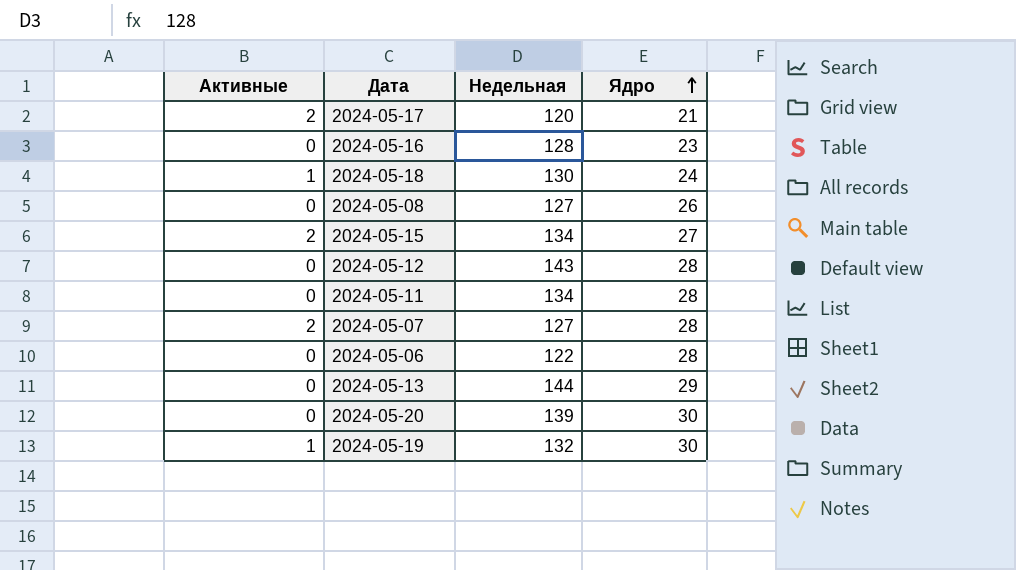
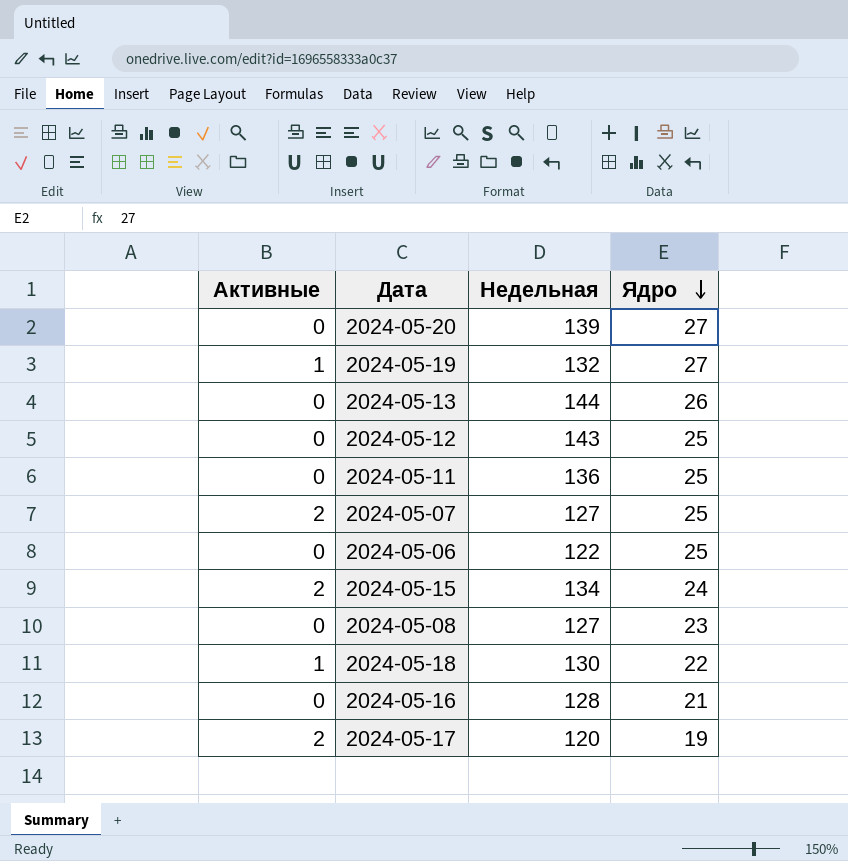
row order: Ядро ascending -> Ядро descending
2024-05-20 | Ядро: 30 -> 27
2024-05-19 | Ядро: 30 -> 27
2024-05-13 | Ядро: 29 -> 26
2024-05-12 | Ядро: 28 -> 25
2024-05-11 | Недельная: 134 -> 136
2024-05-11 | Ядро: 28 -> 25
2024-05-07 | Ядро: 28 -> 25
2024-05-06 | Ядро: 28 -> 25
2024-05-15 | Ядро: 27 -> 24
2024-05-08 | Ядро: 26 -> 23
2024-05-18 | Ядро: 24 -> 22
2024-05-16 | Ядро: 23 -> 21
2024-05-17 | Ядро: 21 -> 19

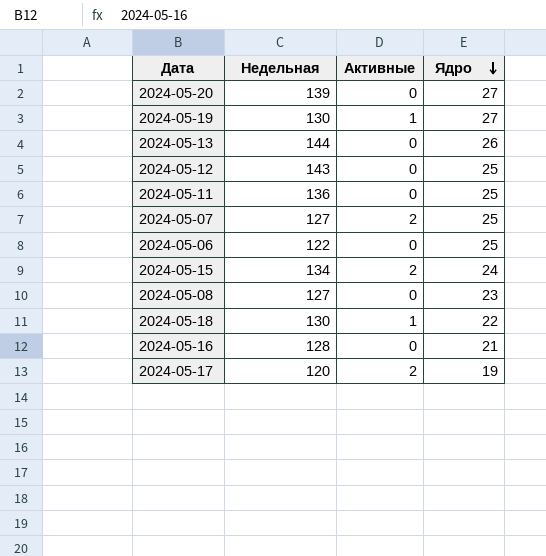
column Активные | position: 1 -> 3
2024-05-19 | Недельная: 132 -> 130

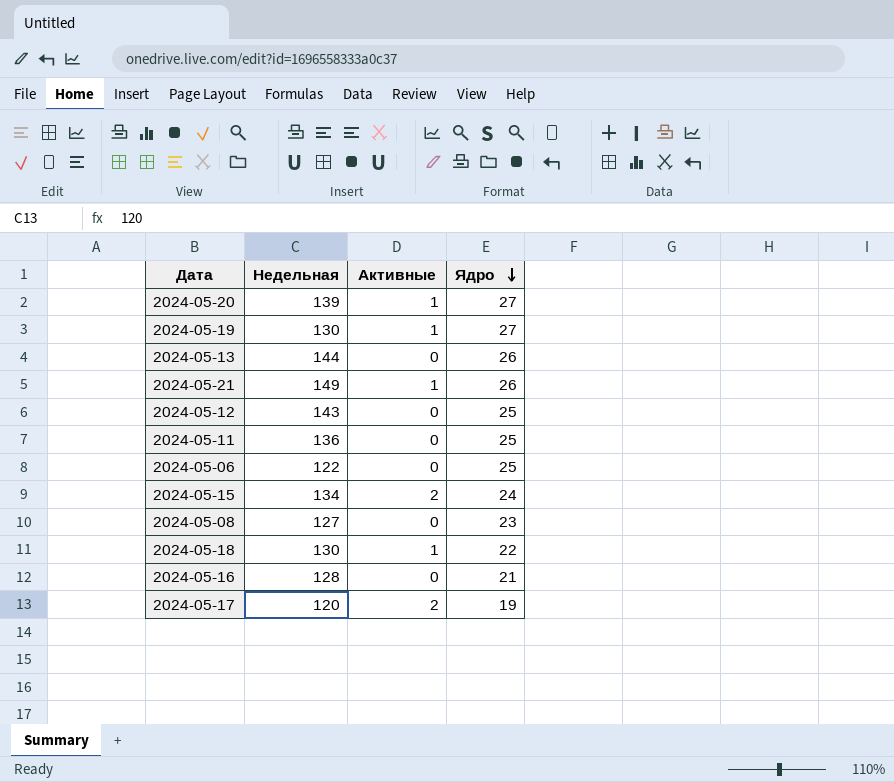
row 2024-05-07: 127 | 2 | 25 -> none
2024-05-20 | Активные: 0 -> 1
row 2024-05-21: none -> 149 | 1 | 26

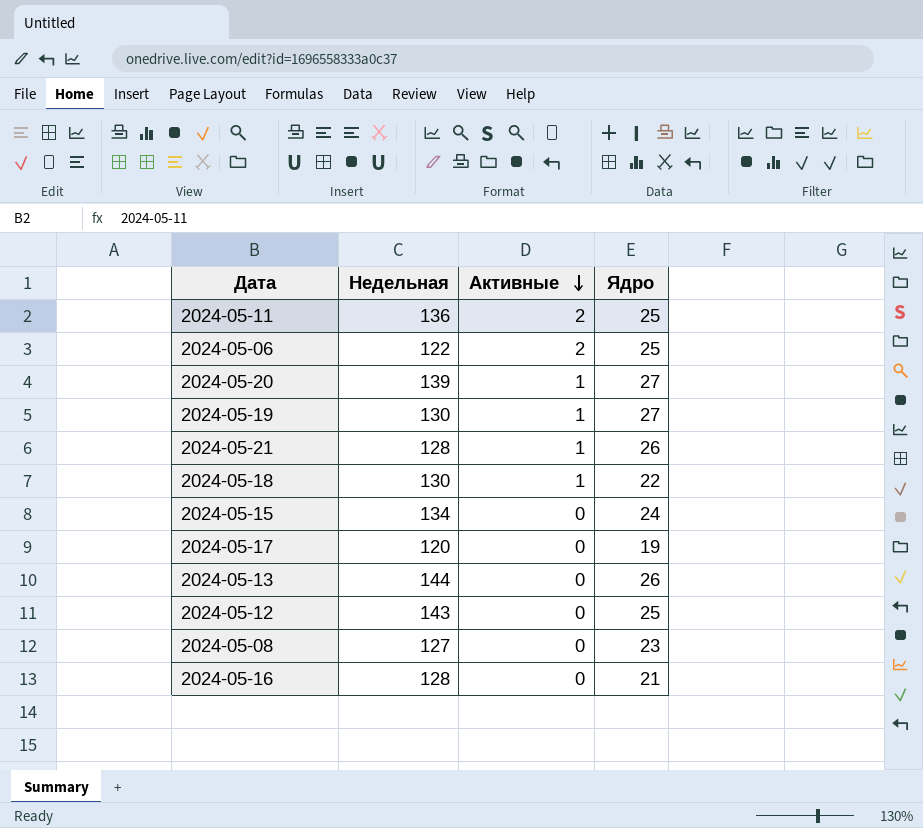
row order: Ядро descending -> Активные descending
2024-05-11 | Активные: 0 -> 2
2024-05-06 | Активные: 0 -> 2
2024-05-21 | Недельная: 149 -> 128
2024-05-15 | Активные: 2 -> 0
2024-05-17 | Активные: 2 -> 0

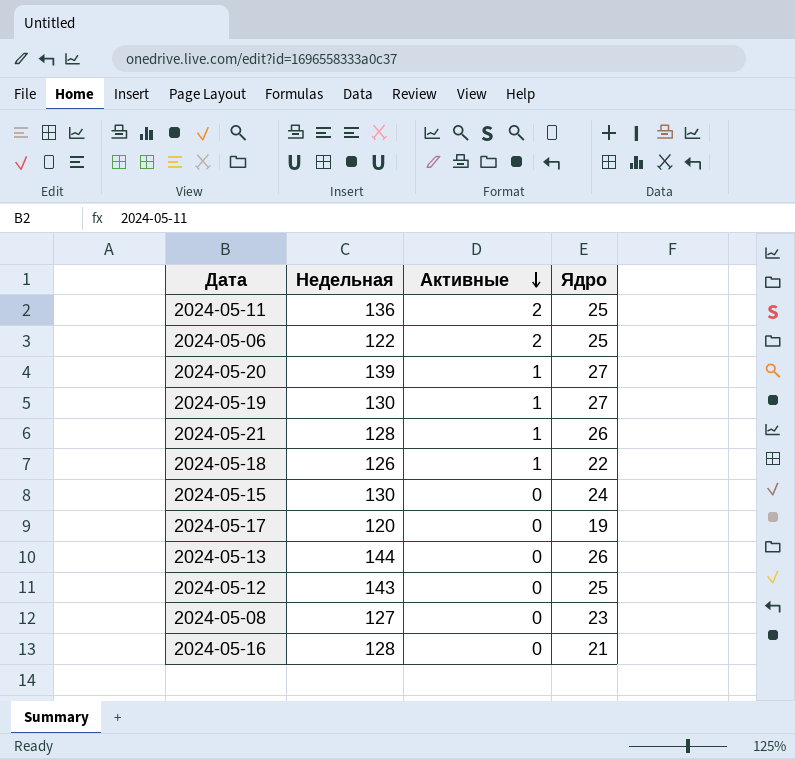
2024-05-18 | Недельная: 130 -> 126
2024-05-15 | Недельная: 134 -> 130

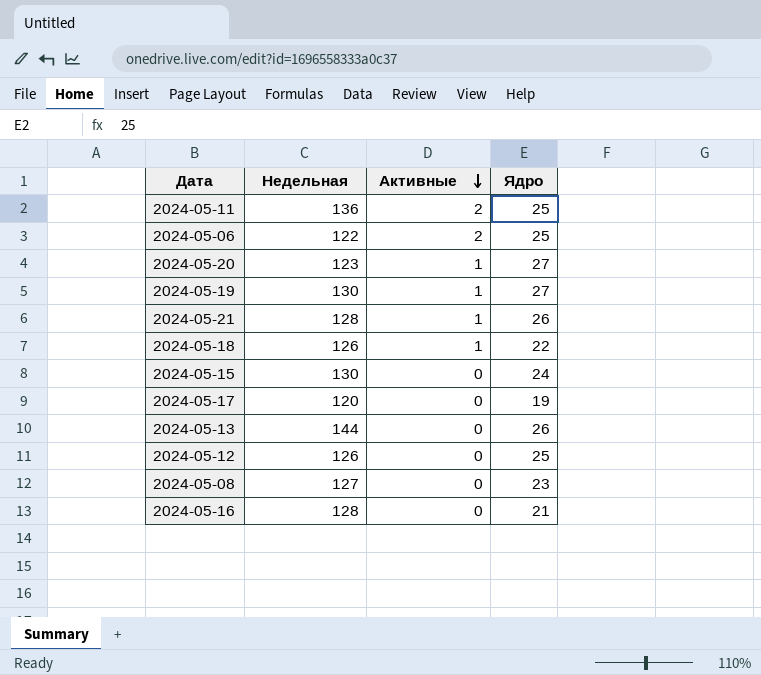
2024-05-20 | Недельная: 139 -> 123
2024-05-12 | Недельная: 143 -> 126

